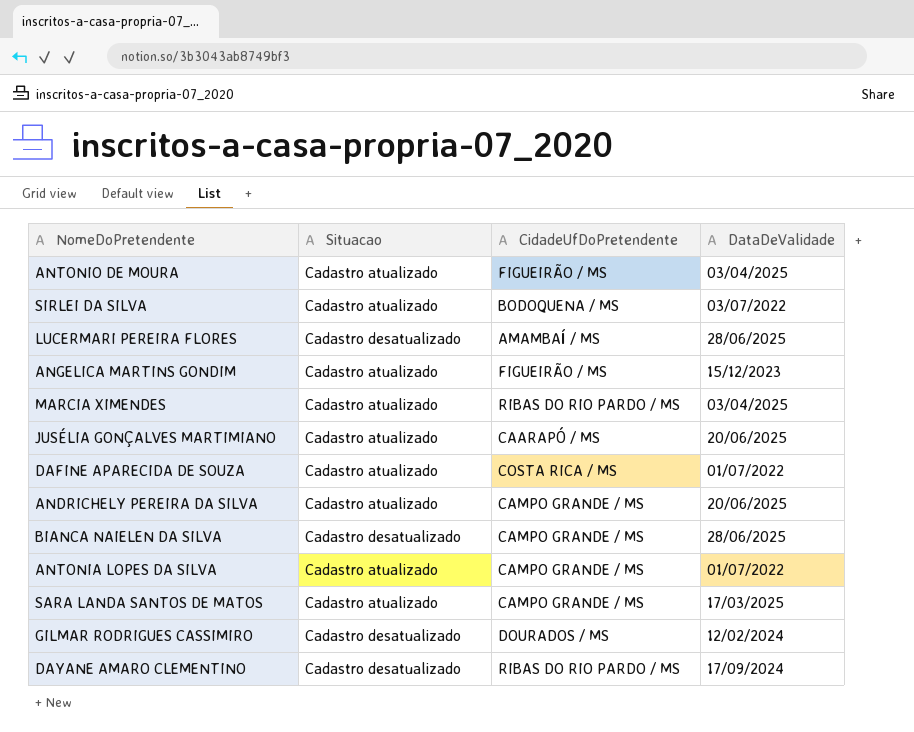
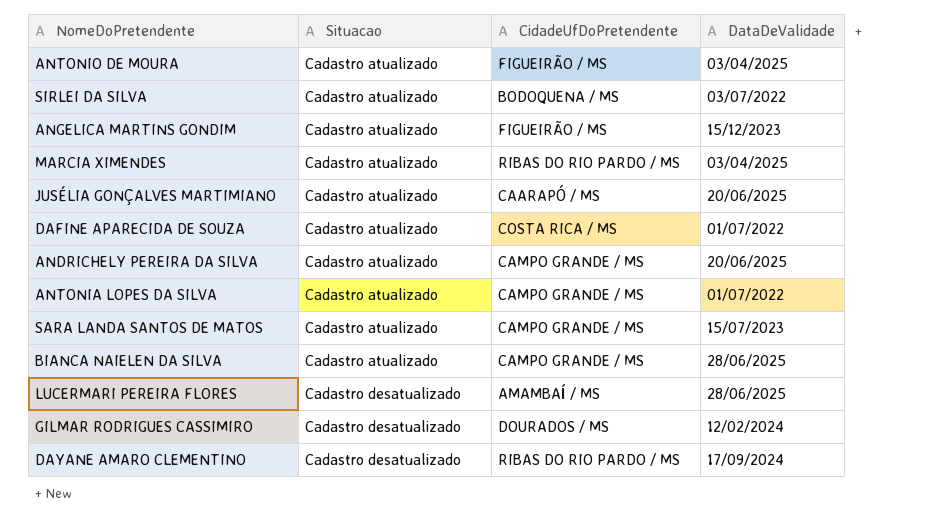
row order: none -> Situacao ascending
SARA LANDA SANTOS DE MATOS | DataDeValidade: 17/03/2025 -> 15/07/2023
BIANCA NAIELEN DA SILVA | Situacao: Cadastro desatualizado -> Cadastro atualizado

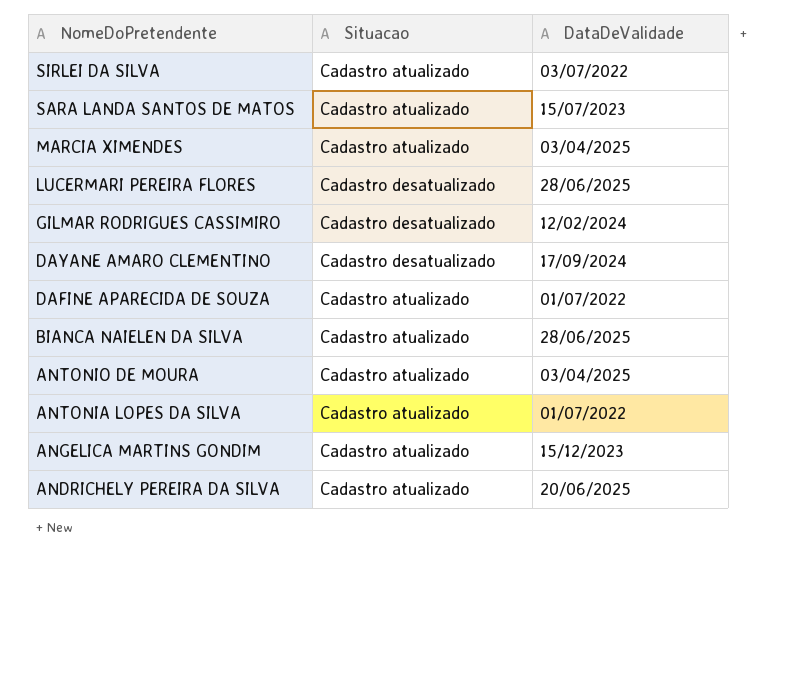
row order: Situacao ascending -> NomeDoPretendente descending
column CidadeUfDoPretendente | position: 3 -> none
row JUSÉLIA GONÇALVES MARTIMIANO: Cadastro atualizado | CAARAPÓ / MS | 20/06/2025 -> none

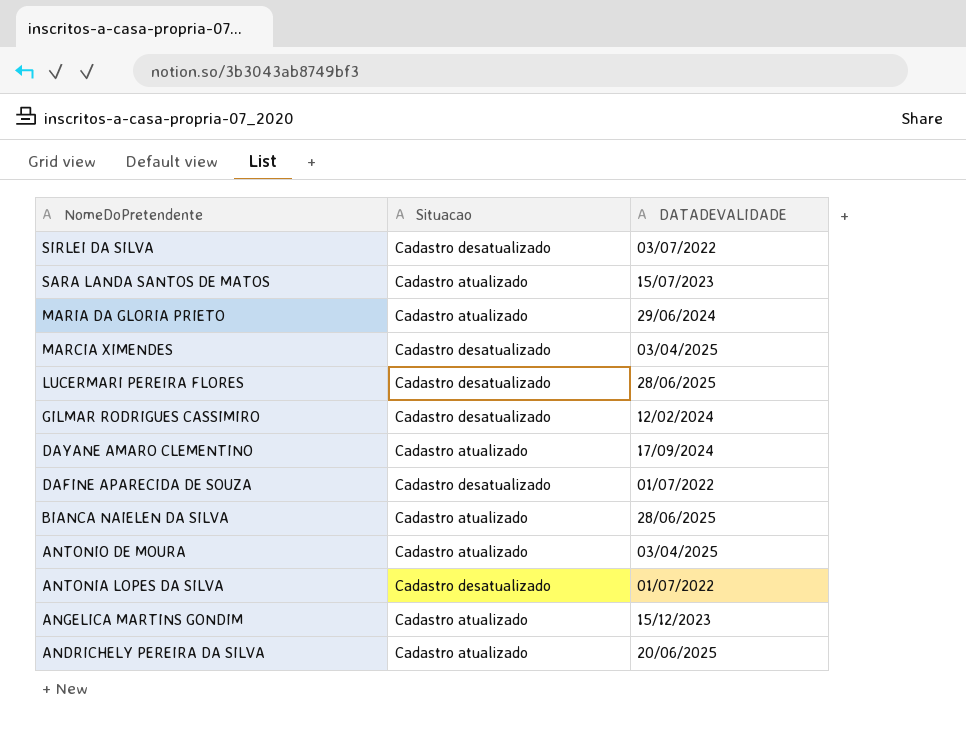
column name: DataDeValidade -> DATADEVALIDADE
SIRLEI DA SILVA | Situacao: Cadastro atualizado -> Cadastro desatualizado
row MARIA DA GLORIA PRIETO: none -> Cadastro atualizado | 29/06/2024
MARCIA XIMENDES | Situacao: Cadastro atualizado -> Cadastro desatualizado
DAYANE AMARO CLEMENTINO | Situacao: Cadastro desatualizado -> Cadastro atualizado
DAFINE APARECIDA DE SOUZA | Situacao: Cadastro atualizado -> Cadastro desatualizado
ANTONIA LOPES DA SILVA | Situacao: Cadastro atualizado -> Cadastro desatualizado

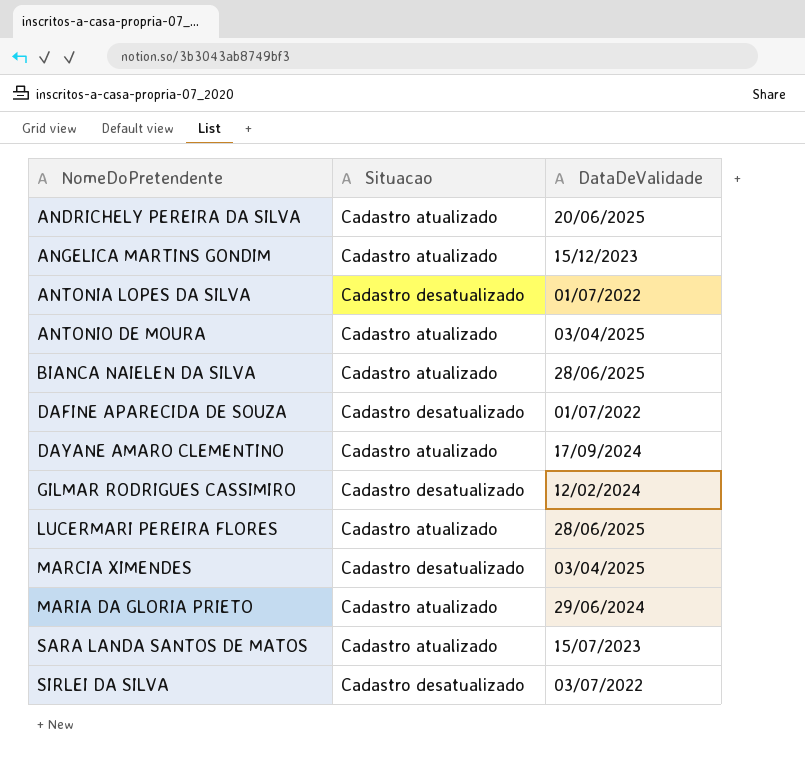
row order: NomeDoPretendente descending -> NomeDoPretendente ascending
column name: DATADEVALIDADE -> DataDeValidade
LUCERMARI PEREIRA FLORES | Situacao: Cadastro desatualizado -> Cadastro atualizado

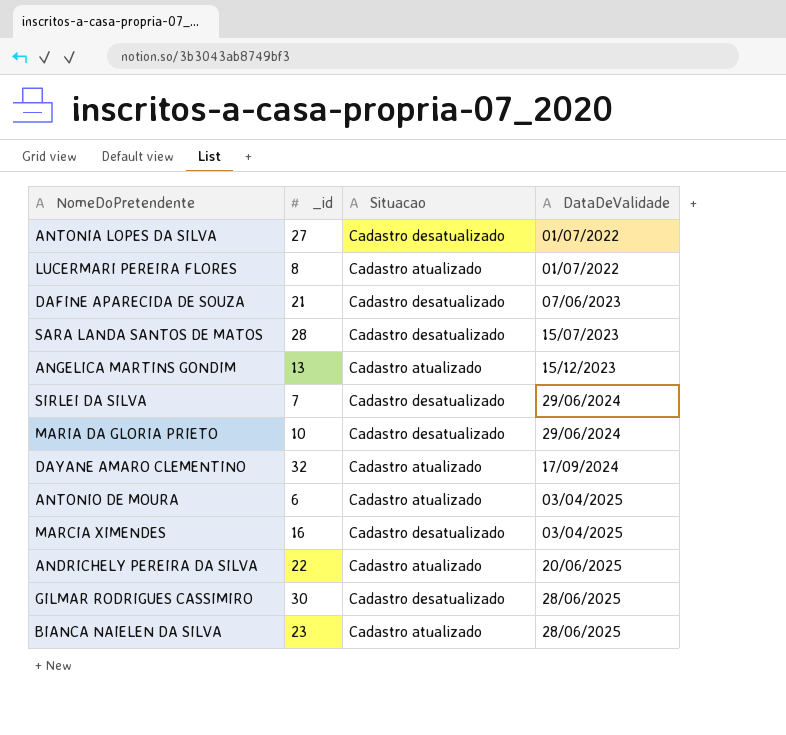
row order: NomeDoPretendente ascending -> DataDeValidade ascending
column _id | position: none -> 2
LUCERMARI PEREIRA FLORES | DataDeValidade: 28/06/2025 -> 01/07/2022
DAFINE APARECIDA DE SOUZA | DataDeValidade: 01/07/2022 -> 07/06/2023
SARA LANDA SANTOS DE MATOS | Situacao: Cadastro atualizado -> Cadastro desatualizado
SIRLEI DA SILVA | DataDeValidade: 03/07/2022 -> 29/06/2024
MARIA DA GLORIA PRIETO | Situacao: Cadastro atualizado -> Cadastro desatualizado
GILMAR RODRIGUES CASSIMIRO | DataDeValidade: 12/02/2024 -> 28/06/2025

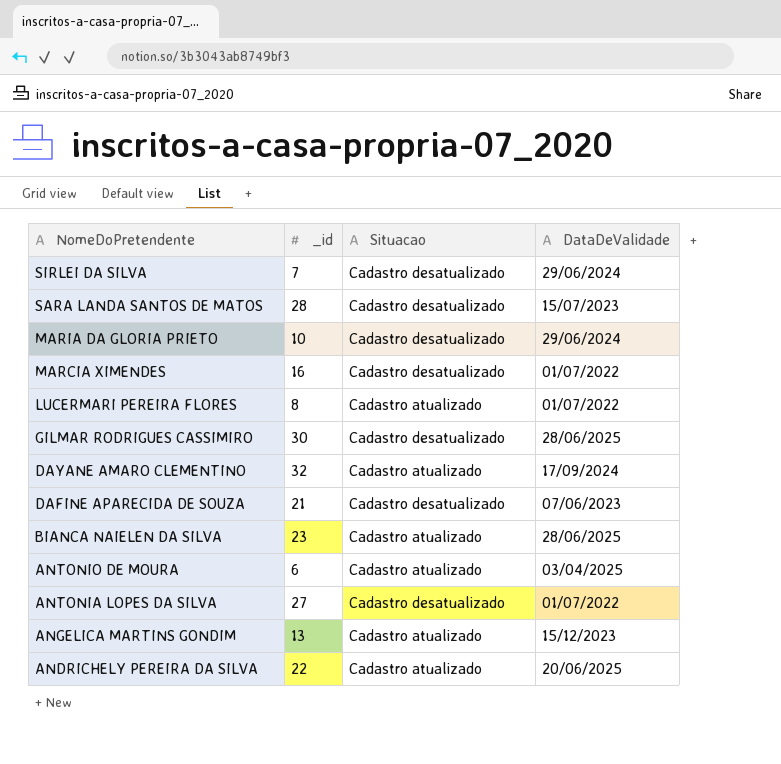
row order: DataDeValidade ascending -> NomeDoPretendente descending
MARCIA XIMENDES | DataDeValidade: 03/04/2025 -> 01/07/2022

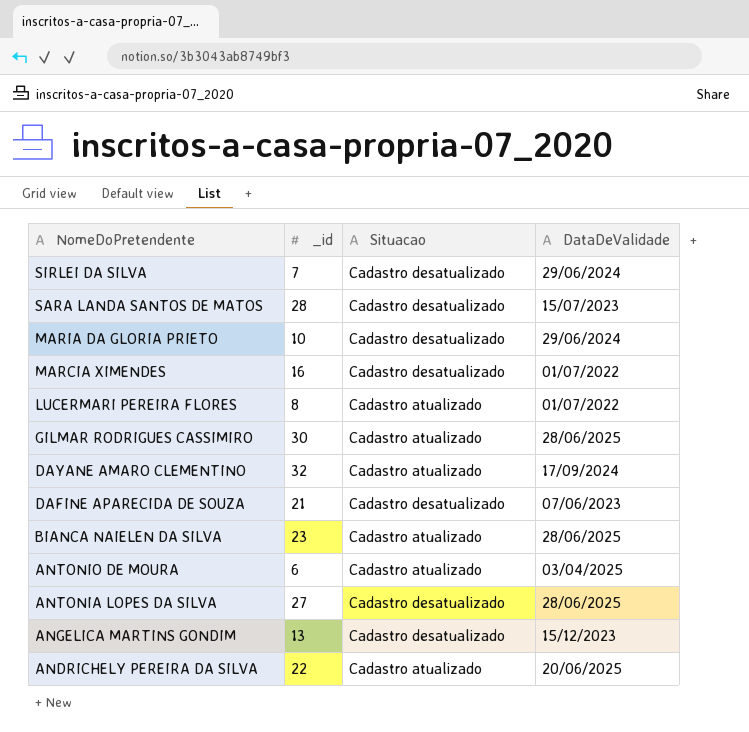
GILMAR RODRIGUES CASSIMIRO | Situacao: Cadastro desatualizado -> Cadastro atualizado
ANTONIA LOPES DA SILVA | DataDeValidade: 01/07/2022 -> 28/06/2025
ANGELICA MARTINS GONDIM | Situacao: Cadastro atualizado -> Cadastro desatualizado

